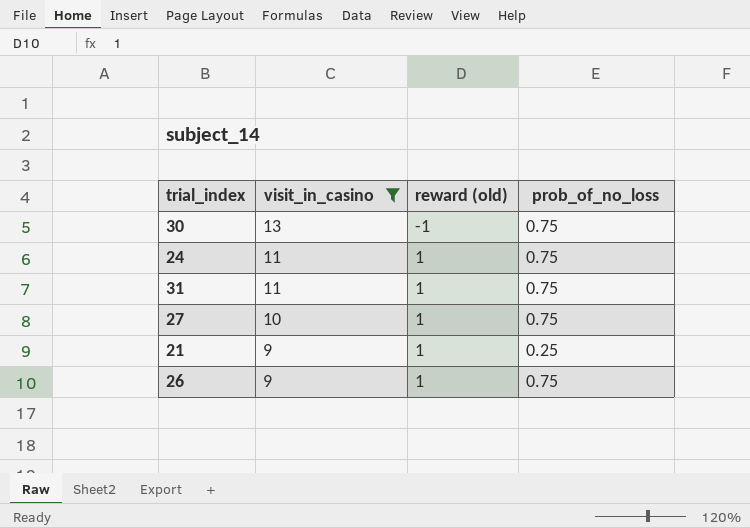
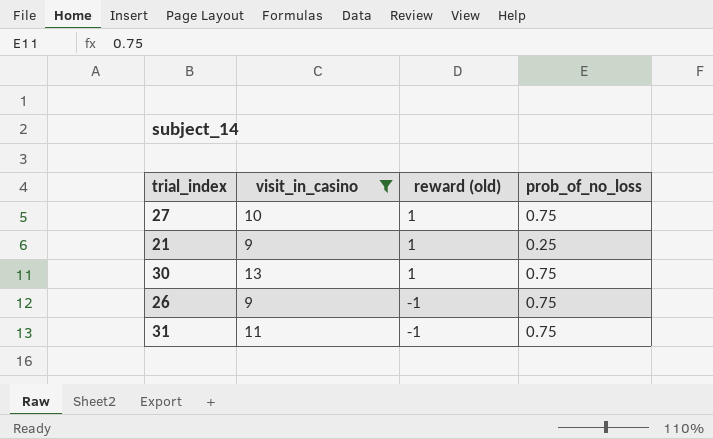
row order: visit_in_casino descending -> reward (old) descending
row 24: 11 | 1 | 0.75 -> none
30 | reward (old): -1 -> 1
26 | reward (old): 1 -> -1
31 | reward (old): 1 -> -1

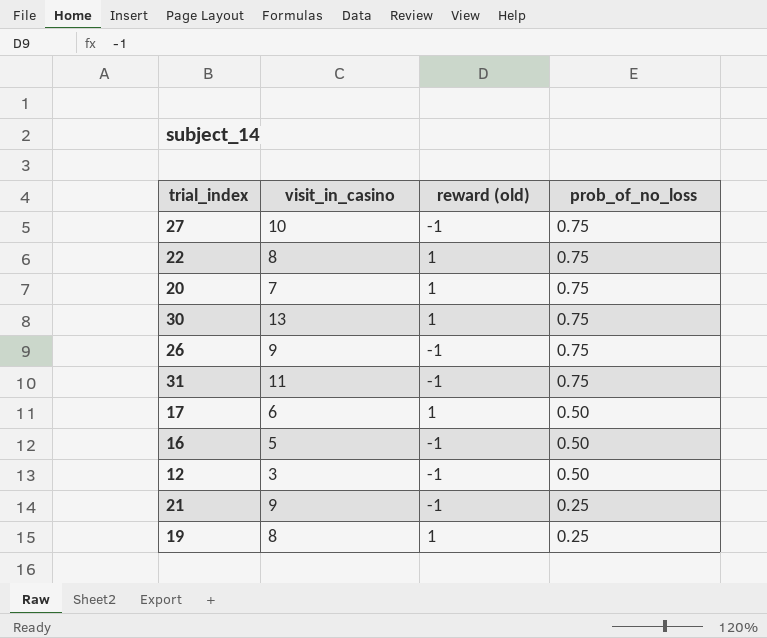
filter: visit_in_casino >= 9 -> none
row order: reward (old) descending -> prob_of_no_loss descending
27 | reward (old): 1 -> -1
21 | reward (old): 1 -> -1

